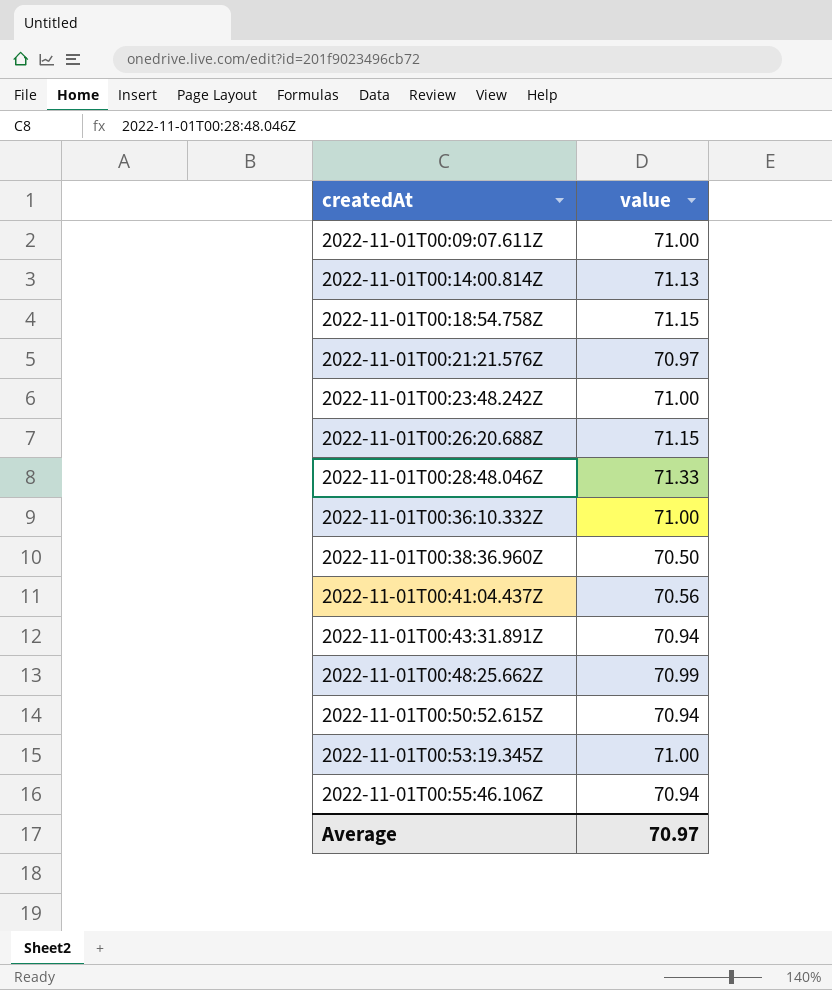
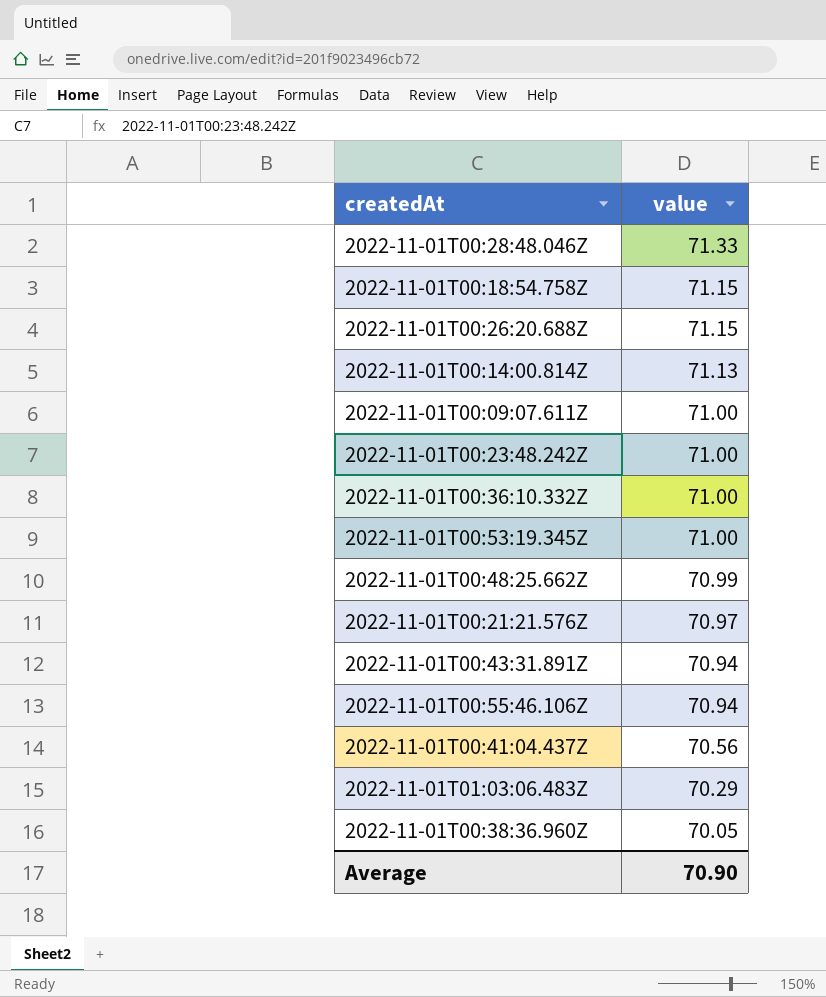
row order: createdAt ascending -> value descending
row 2022-11-01T00:50:52.615Z: 70.94 -> none
row 2022-11-01T01:03:06.483Z: none -> 70.29
2022-11-01T00:38:36.960Z | value: 70.50 -> 70.05
Average | value: 70.97 -> 70.90

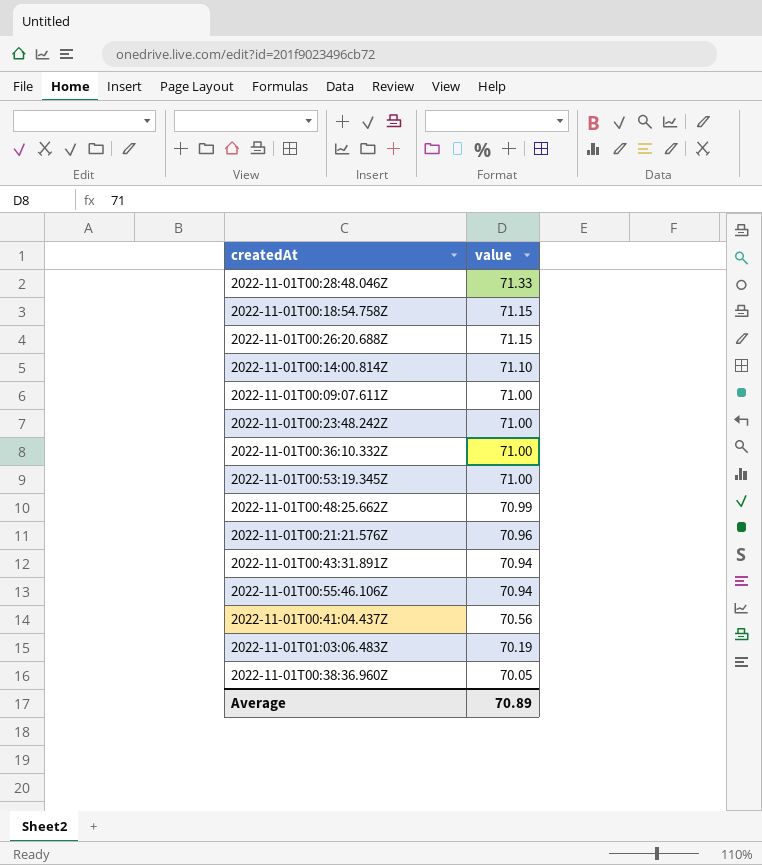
2022-11-01T00:14:00.814Z | value: 71.13 -> 71.10
2022-11-01T00:21:21.576Z | value: 70.97 -> 70.96
2022-11-01T01:03:06.483Z | value: 70.29 -> 70.19
Average | value: 70.90 -> 70.89

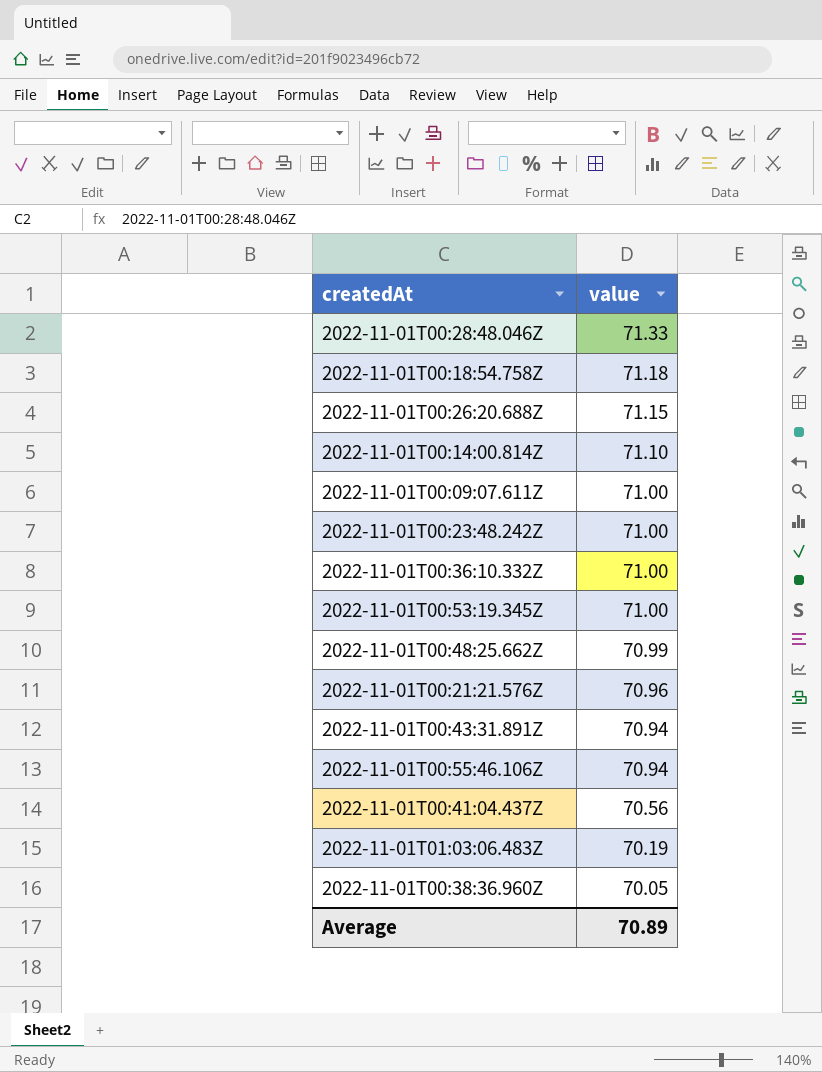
2022-11-01T00:18:54.758Z | value: 71.15 -> 71.18

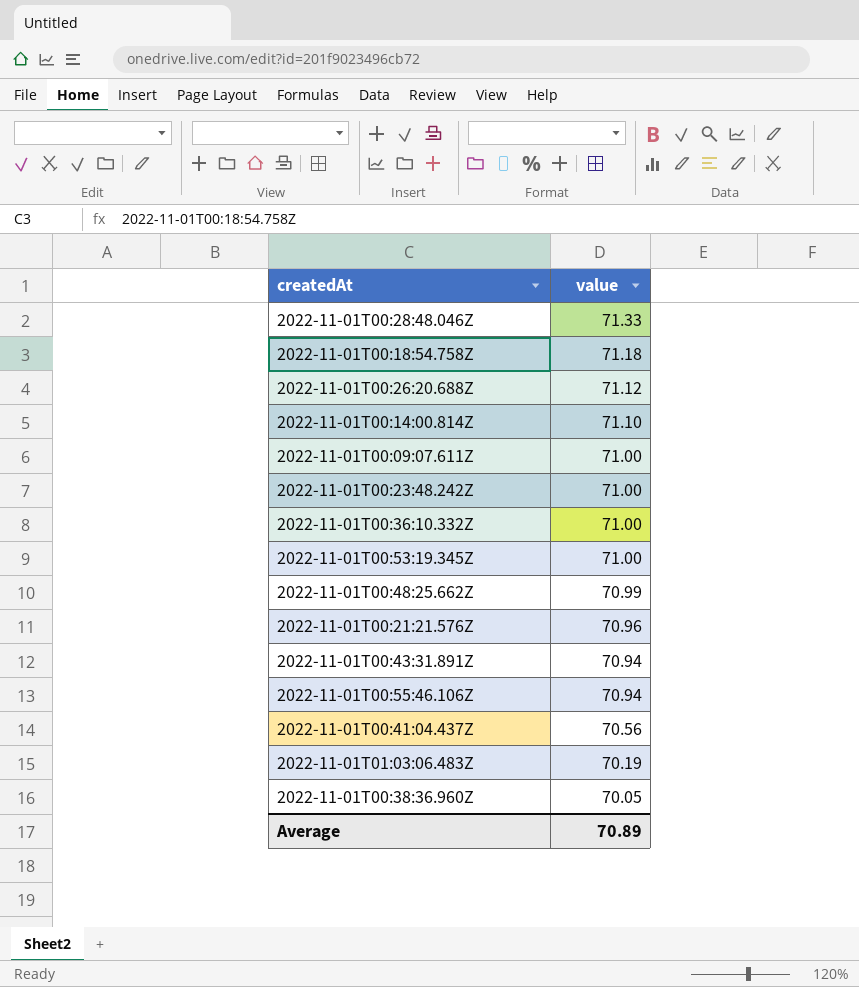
2022-11-01T00:26:20.688Z | value: 71.15 -> 71.12

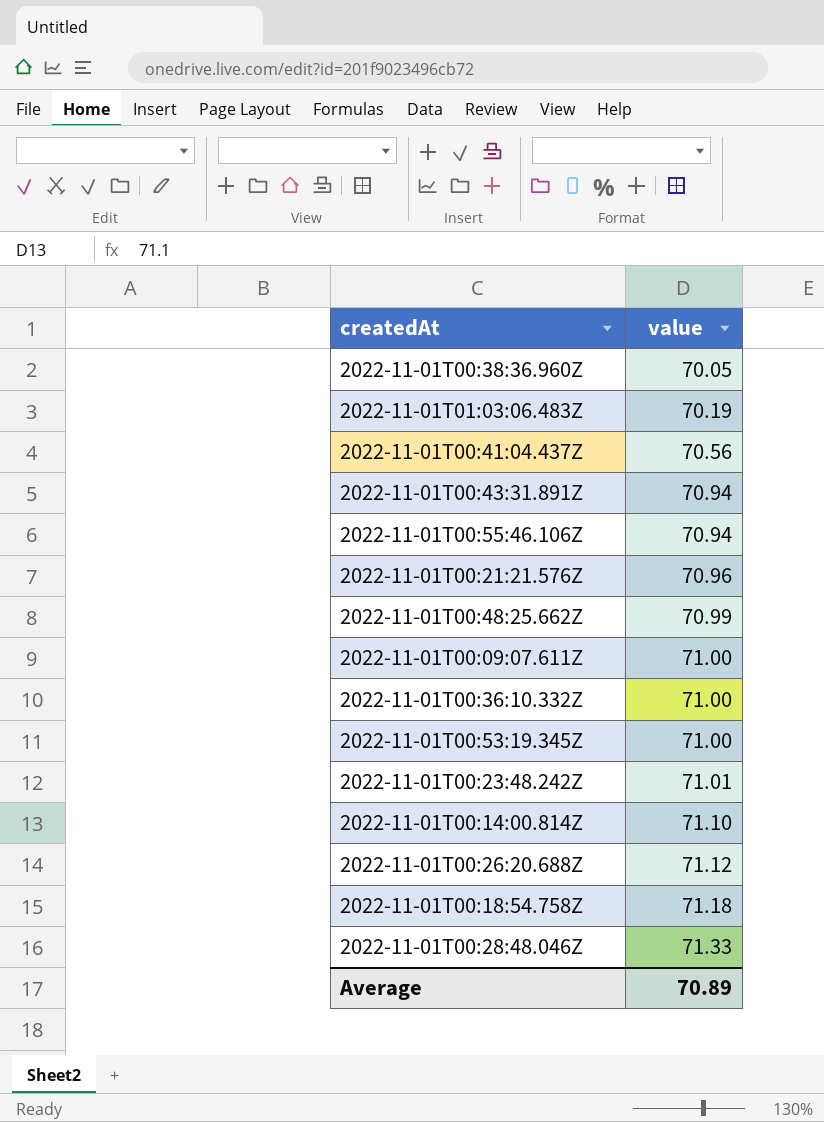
row order: value descending -> value ascending
2022-11-01T00:23:48.242Z | value: 71.00 -> 71.01

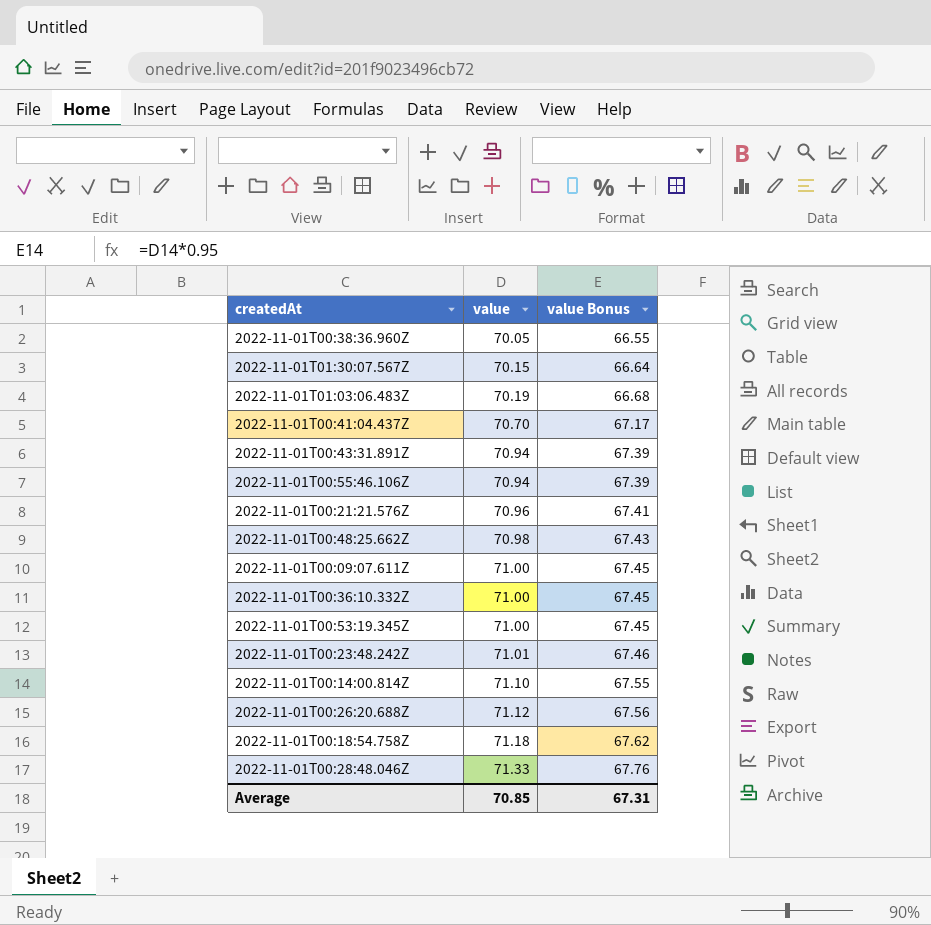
column value Bonus | formula: none -> [value] * 0.95
row 2022-11-01T01:30:07.567Z: none -> 70.15 | 66.64
2022-11-01T00:41:04.437Z | value: 70.56 -> 70.70
2022-11-01T00:48:25.662Z | value: 70.99 -> 70.98
Average | value: 70.89 -> 70.85

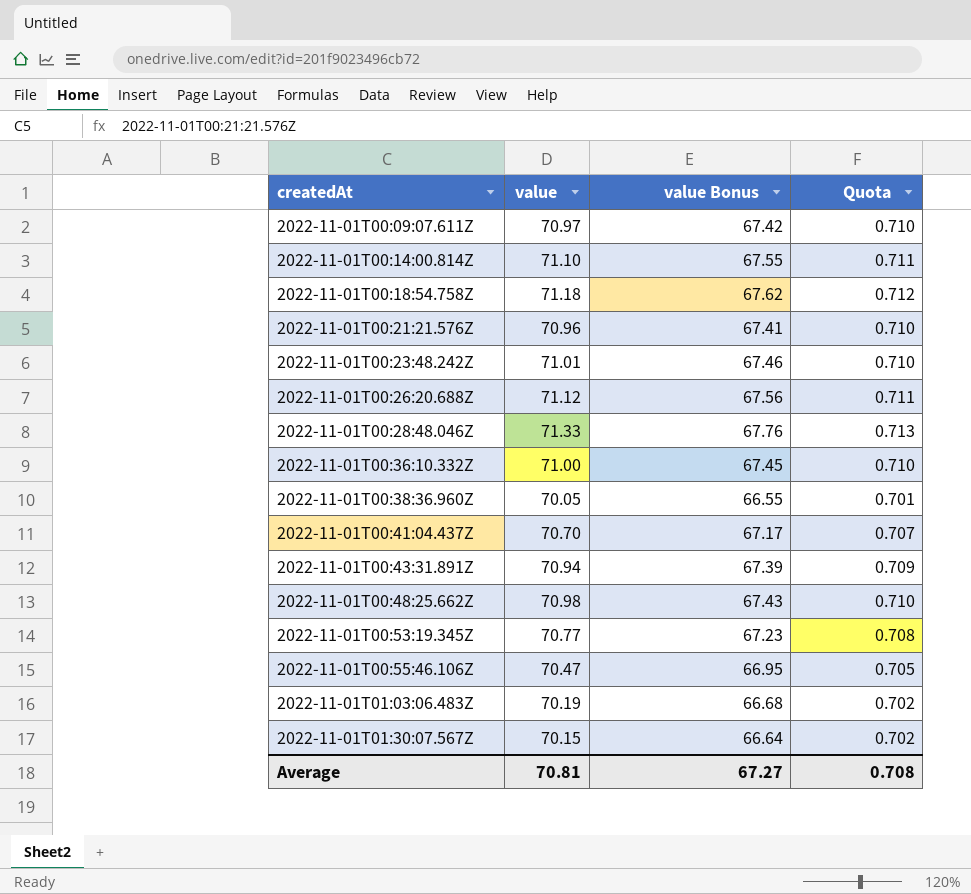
row order: value ascending -> createdAt ascending
column Quota | formula: none -> [value] * 0.01
2022-11-01T00:09:07.611Z | value: 71.00 -> 70.97
2022-11-01T00:09:07.611Z | value Bonus: 67.45 -> 67.42
2022-11-01T00:53:19.345Z | value: 71.00 -> 70.77
2022-11-01T00:53:19.345Z | value Bonus: 67.45 -> 67.23
2022-11-01T00:55:46.106Z | value: 70.94 -> 70.47
2022-11-01T00:55:46.106Z | value Bonus: 67.39 -> 66.95
Average | value: 70.85 -> 70.81
Average | value Bonus: 67.31 -> 67.27

